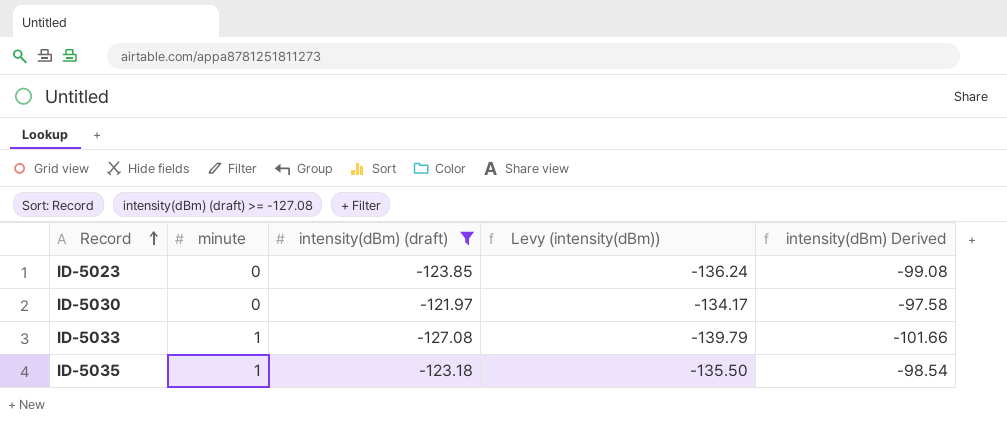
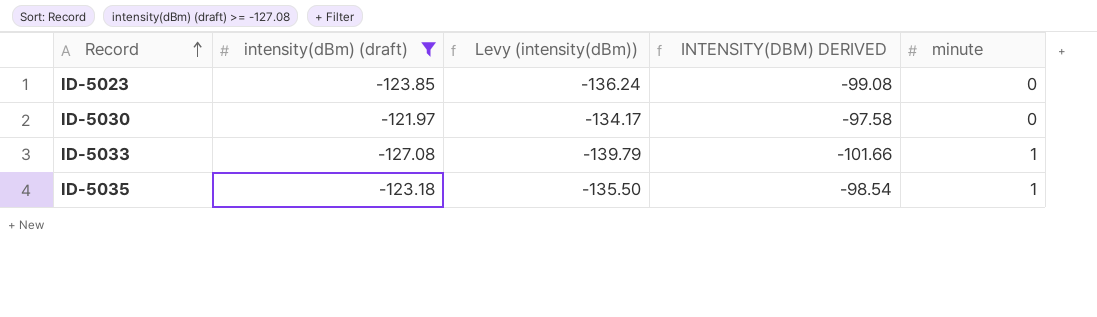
column name: intensity(dBm) Derived -> INTENSITY(DBM) DERIVED
column minute | position: 2 -> 5

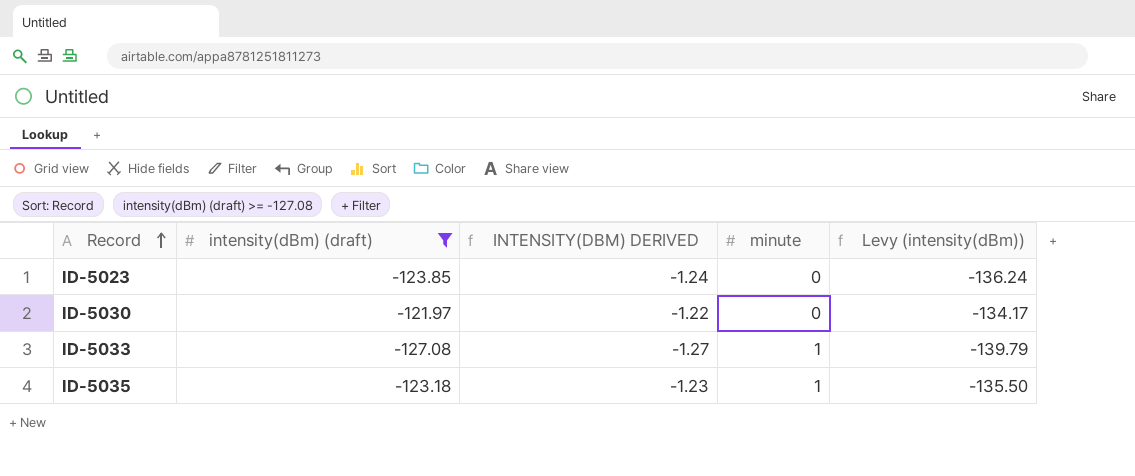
column INTENSITY(DBM) DERIVED | formula: [intensity(dBm) (draft)] * 0.8 -> [intensity(dBm) (draft)] * 0.01
column Levy (intensity(dBm)) | position: 3 -> 5

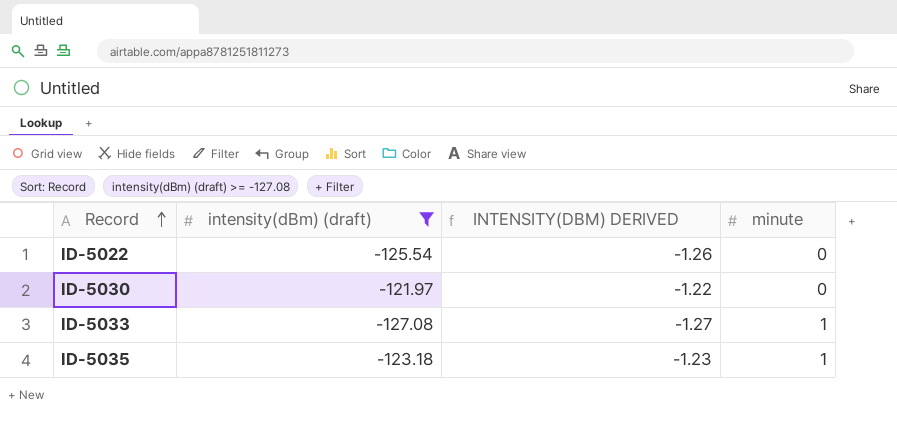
column Levy (intensity(dBm)) | formula: [intensity(dBm) (draft)] * 1.1 -> none
row ID-5023: -123.85 | -1.24 | 0 | -136.24 -> none
row ID-5022: none -> -125.54 | -1.26 | 0

